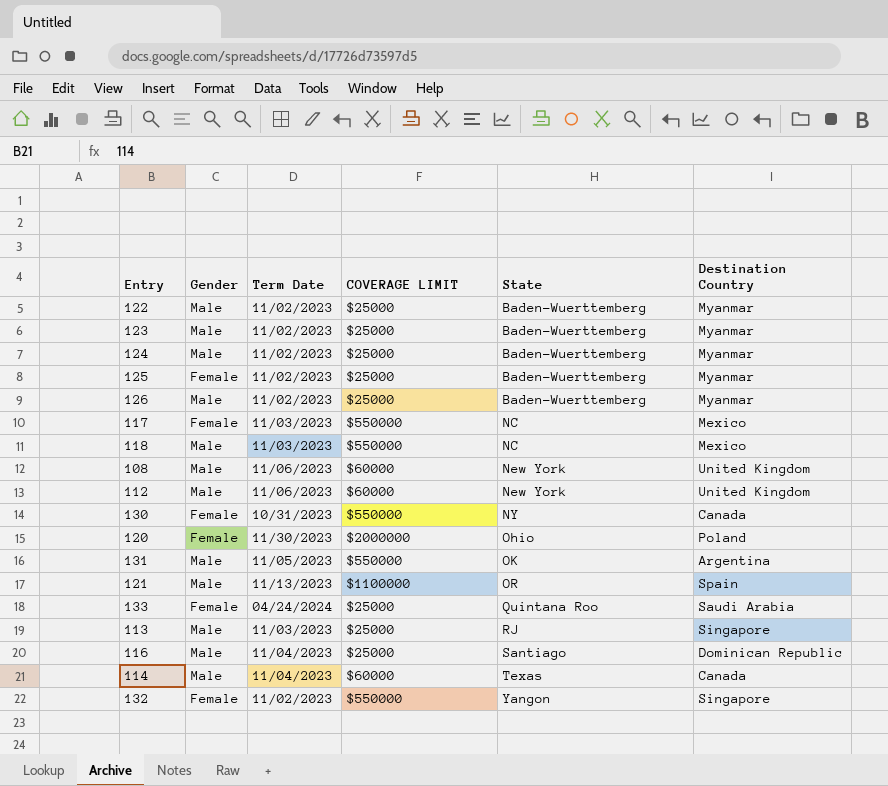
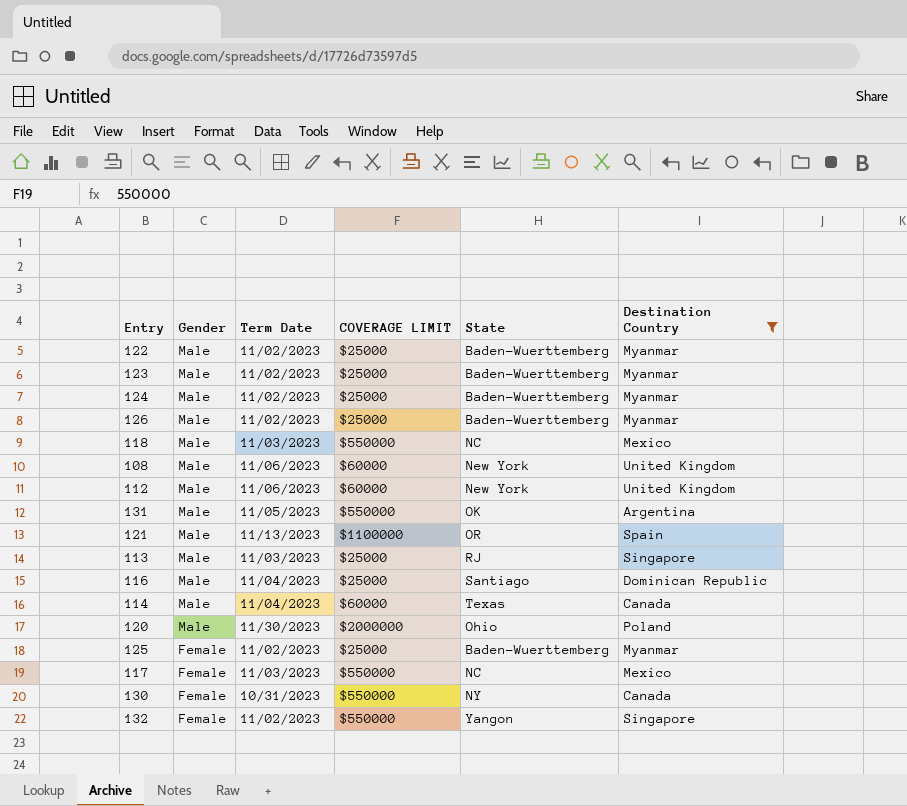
filter: none -> Destination Country != Saudi Arabia
row order: State ascending -> Gender descending
120 | Gender: Female -> Male

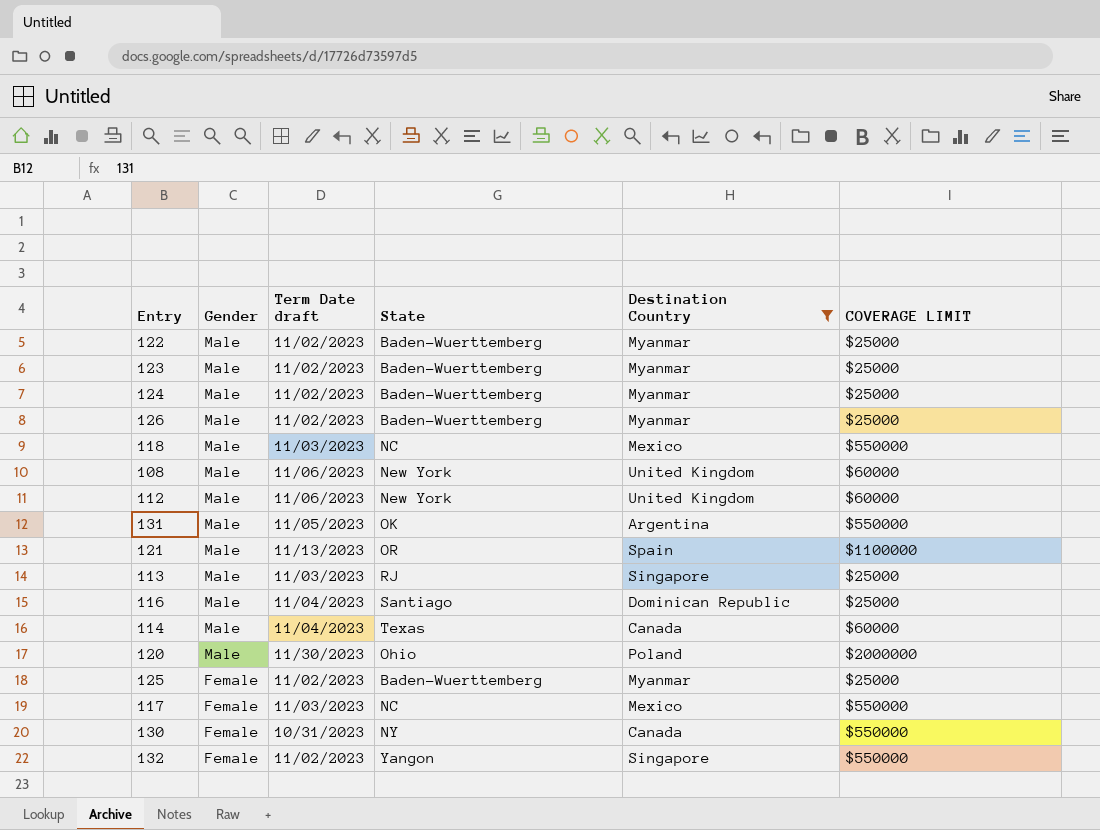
column name: Term Date -> Term Date draft
column COVERAGE LIMIT | position: 4 -> 6

